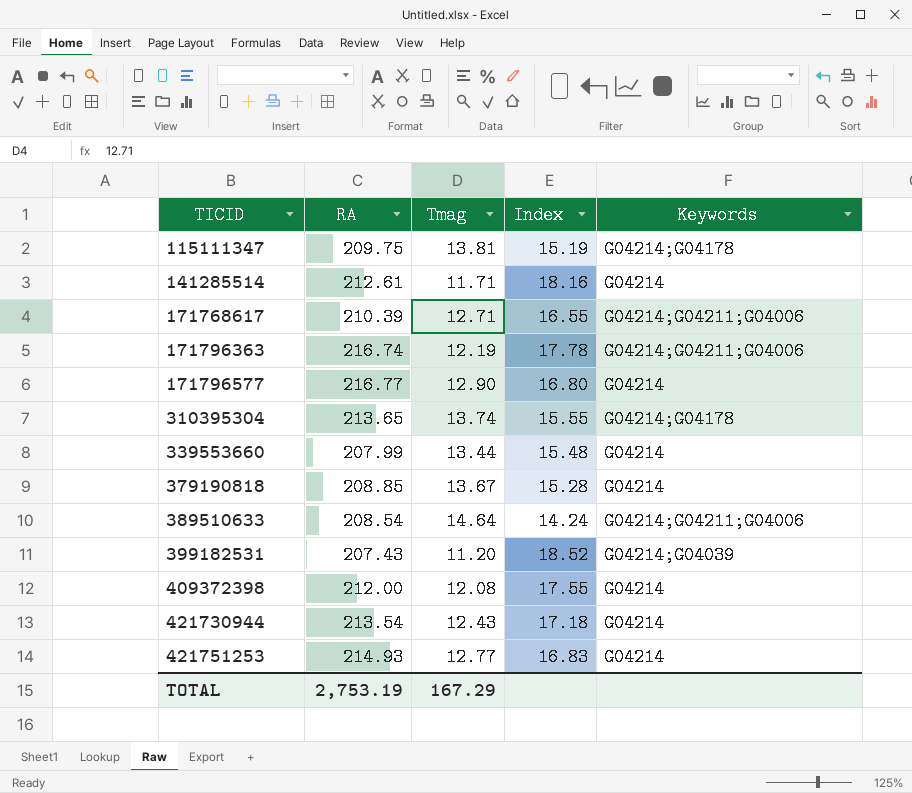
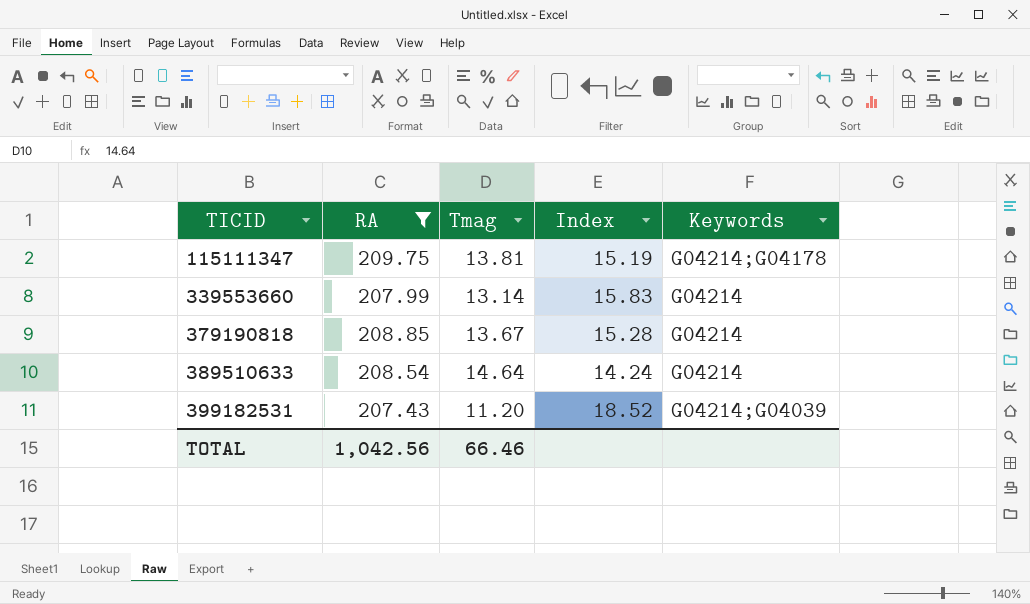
filter: none -> RA <= 209.75
339553660 | Tmag: 13.44 -> 13.14
339553660 | Index: 15.48 -> 15.83
389510633 | Keywords: G04214;G04211;G04006 -> G04214
TOTAL | RA: 2,753.19 -> 1,042.56
TOTAL | Tmag: 167.29 -> 66.46

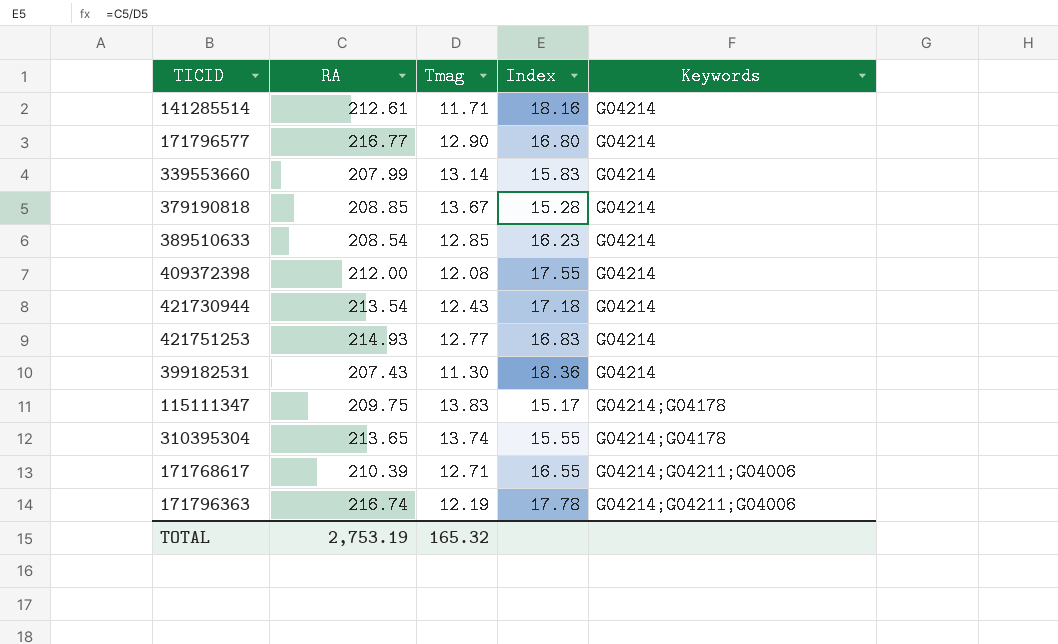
filter: RA <= 209.75 -> none
row order: TICID ascending -> Keywords ascending
389510633 | Tmag: 14.64 -> 12.85
389510633 | Index: 14.24 -> 16.23
399182531 | Tmag: 11.20 -> 11.30
399182531 | Index: 18.52 -> 18.36
399182531 | Keywords: G04214;G04039 -> G04214
115111347 | Tmag: 13.81 -> 13.83
115111347 | Index: 15.19 -> 15.17
TOTAL | RA: 1,042.56 -> 2,753.19
TOTAL | Tmag: 66.46 -> 165.32

